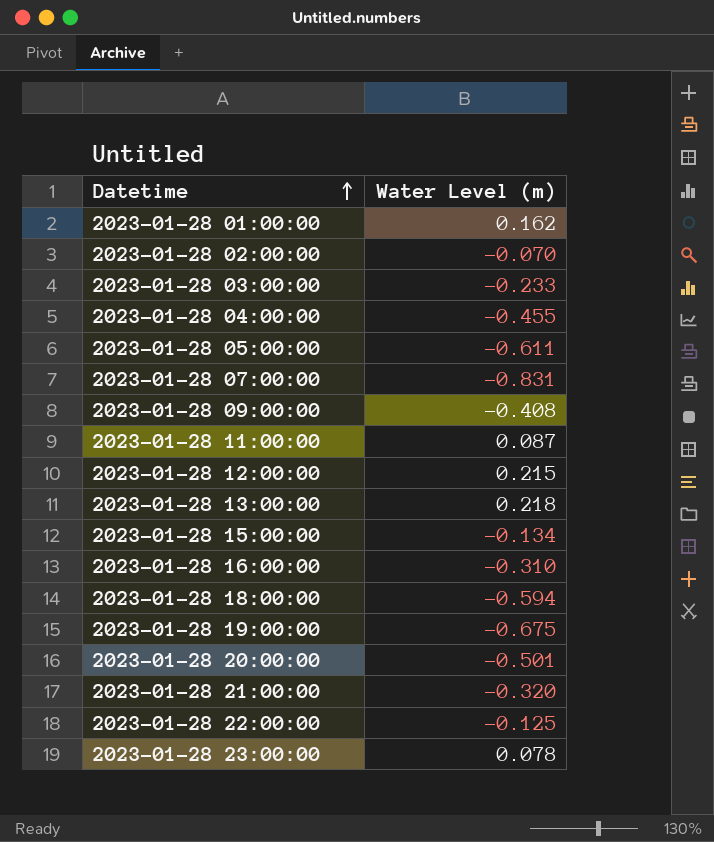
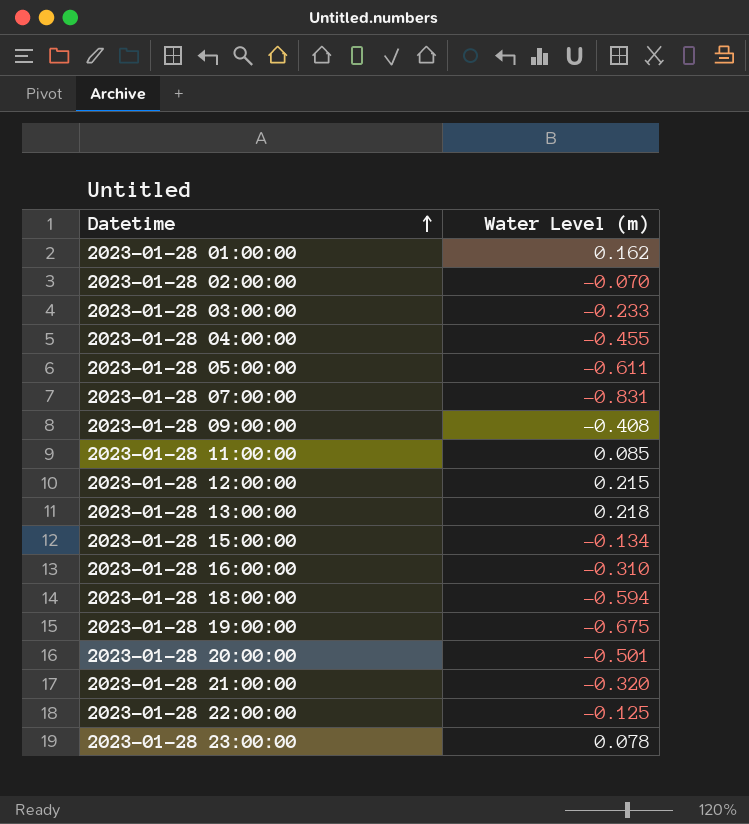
2023-01-28 11:00:00 | Water Level (m): 0.087 -> 0.085

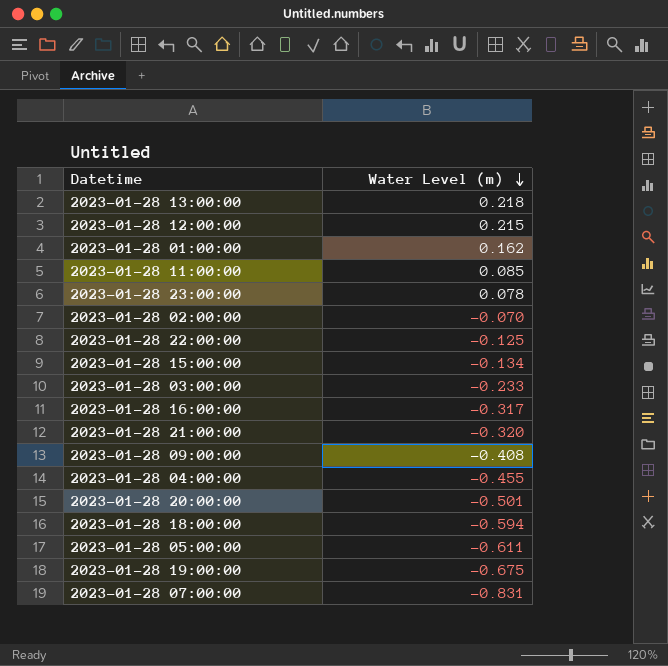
row order: Datetime ascending -> Water Level (m) descending
2023-01-28 16:00:00 | Water Level (m): -0.310 -> -0.317

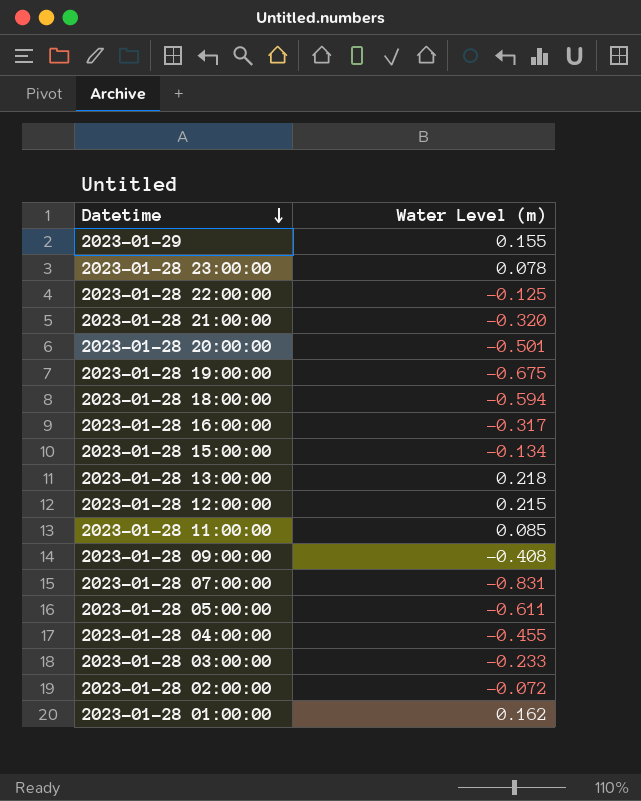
row order: Water Level (m) descending -> Datetime descending
row 2023-01-29: none -> 0.155
2023-01-28 02:00:00 | Water Level (m): -0.070 -> -0.072

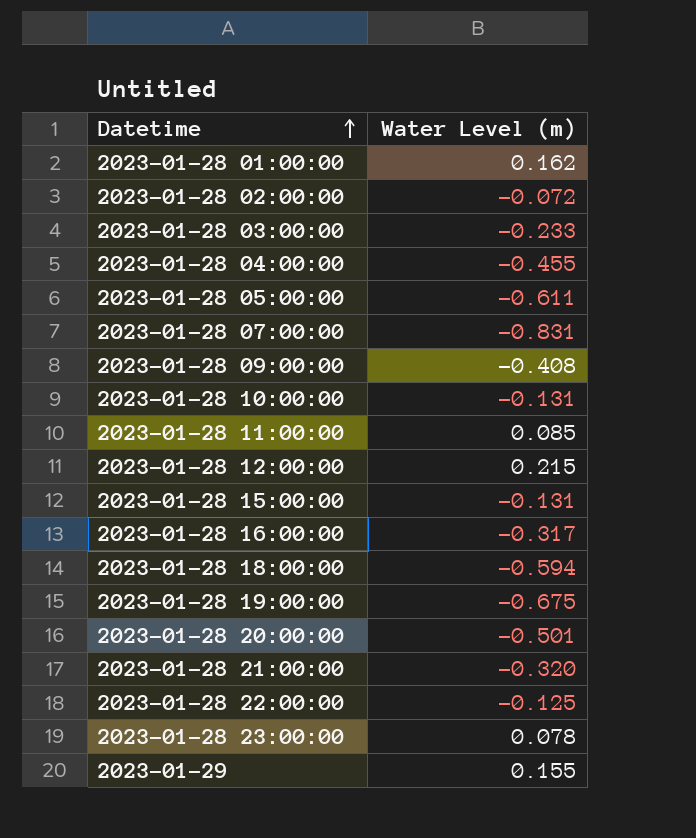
row order: Datetime descending -> Datetime ascending
row 2023-01-28 13:00:00: 0.218 -> none
row 2023-01-28 10:00:00: none -> -0.131
2023-01-28 15:00:00 | Water Level (m): -0.134 -> -0.131

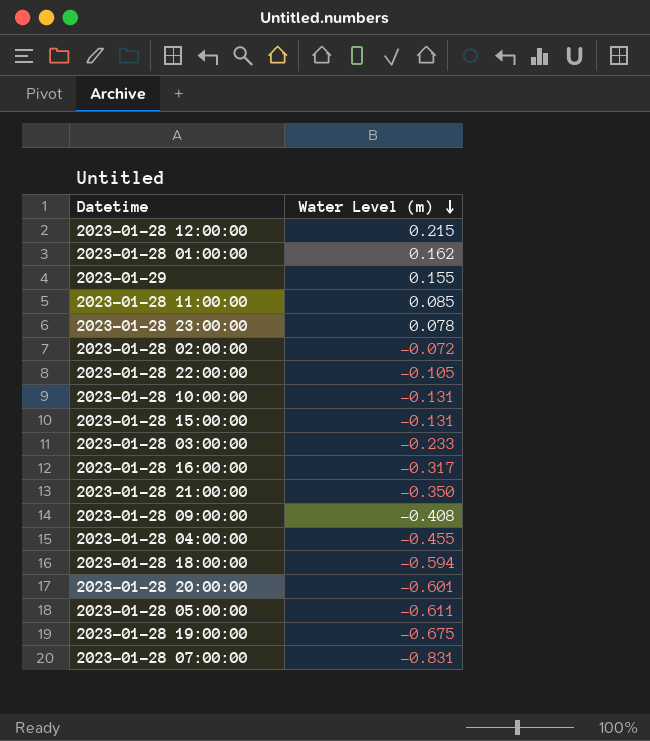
row order: Datetime ascending -> Water Level (m) descending
2023-01-28 22:00:00 | Water Level (m): -0.125 -> -0.105
2023-01-28 21:00:00 | Water Level (m): -0.320 -> -0.350
2023-01-28 20:00:00 | Water Level (m): -0.501 -> -0.601

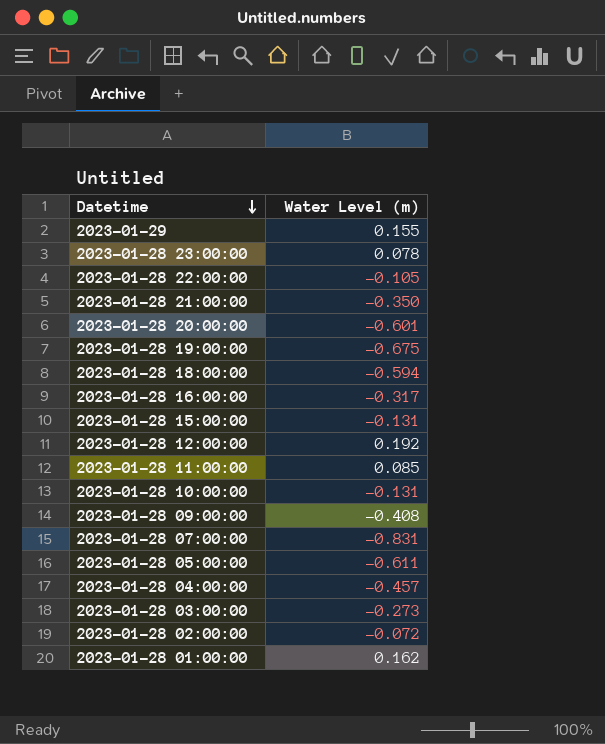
row order: Water Level (m) descending -> Datetime descending
2023-01-28 12:00:00 | Water Level (m): 0.215 -> 0.192
2023-01-28 04:00:00 | Water Level (m): -0.455 -> -0.457
2023-01-28 03:00:00 | Water Level (m): -0.233 -> -0.273

